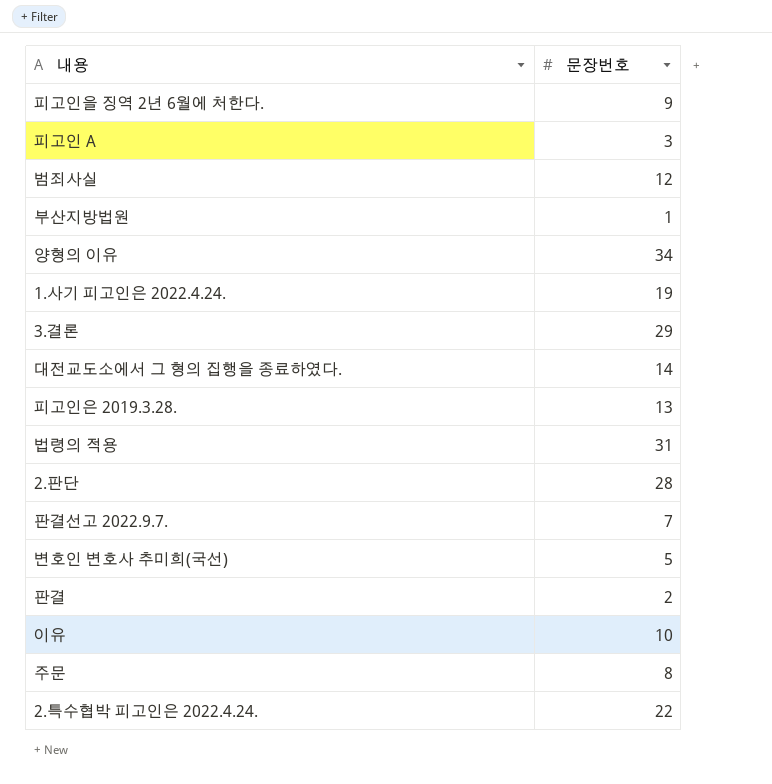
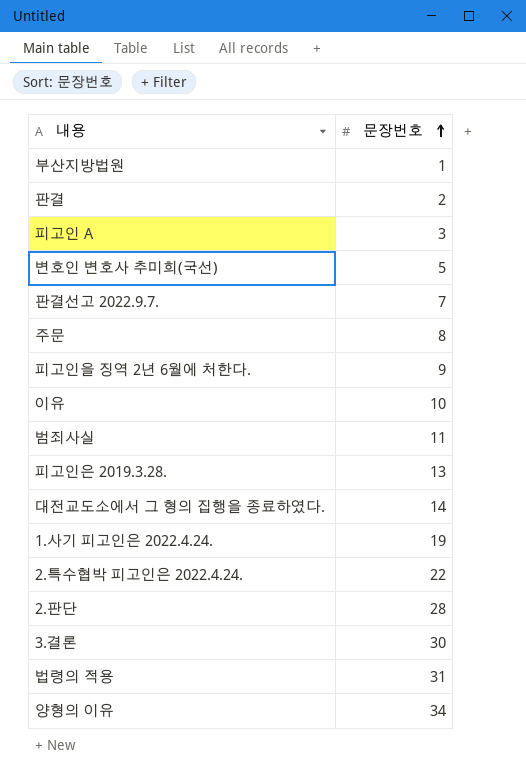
row order: none -> 문장번호 ascending
범죄사실 | 문장번호: 12 -> 11
3.결론 | 문장번호: 29 -> 30

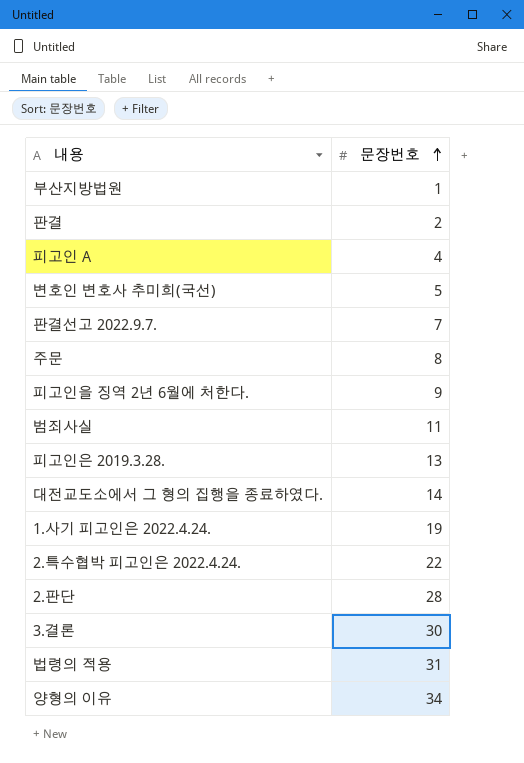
row 이유: 10 -> none
피고인 A | 문장번호: 3 -> 4

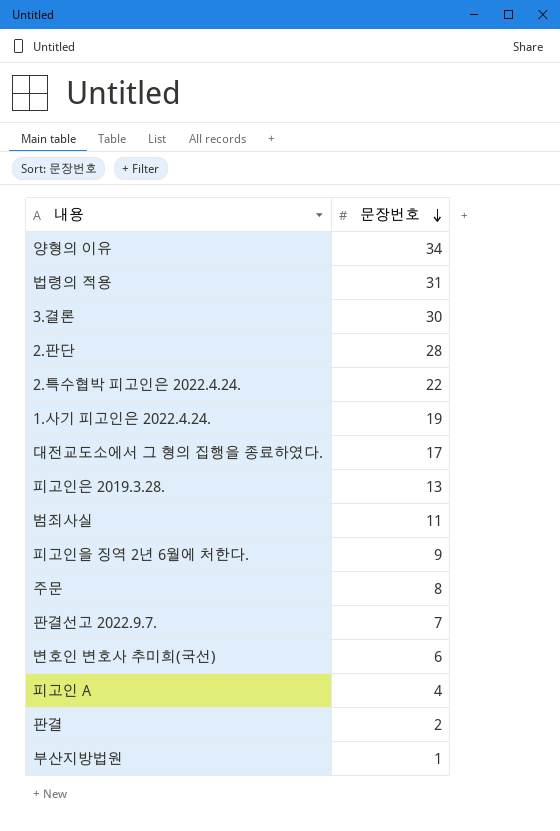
row order: 문장번호 ascending -> 문장번호 descending
대전교도소에서 그 형의 집행을 종료하였다. | 문장번호: 14 -> 17
변호인 변호사 추미희(국선) | 문장번호: 5 -> 6

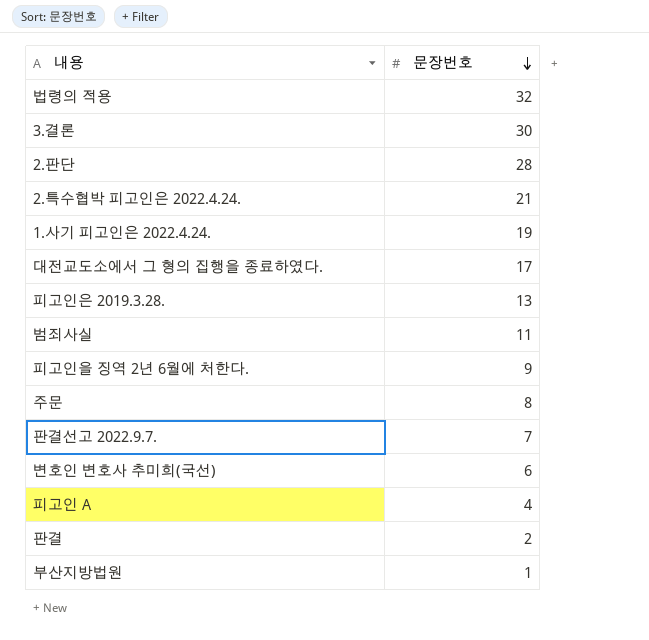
row 양형의 이유: 34 -> none
법령의 적용 | 문장번호: 31 -> 32
2.특수협박 피고인은 2022.4.24. | 문장번호: 22 -> 21

